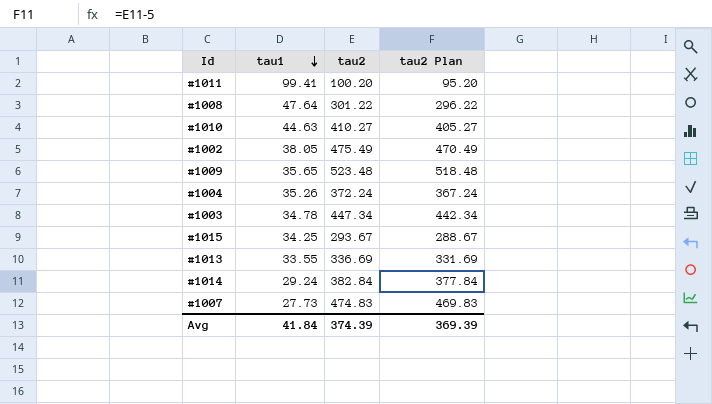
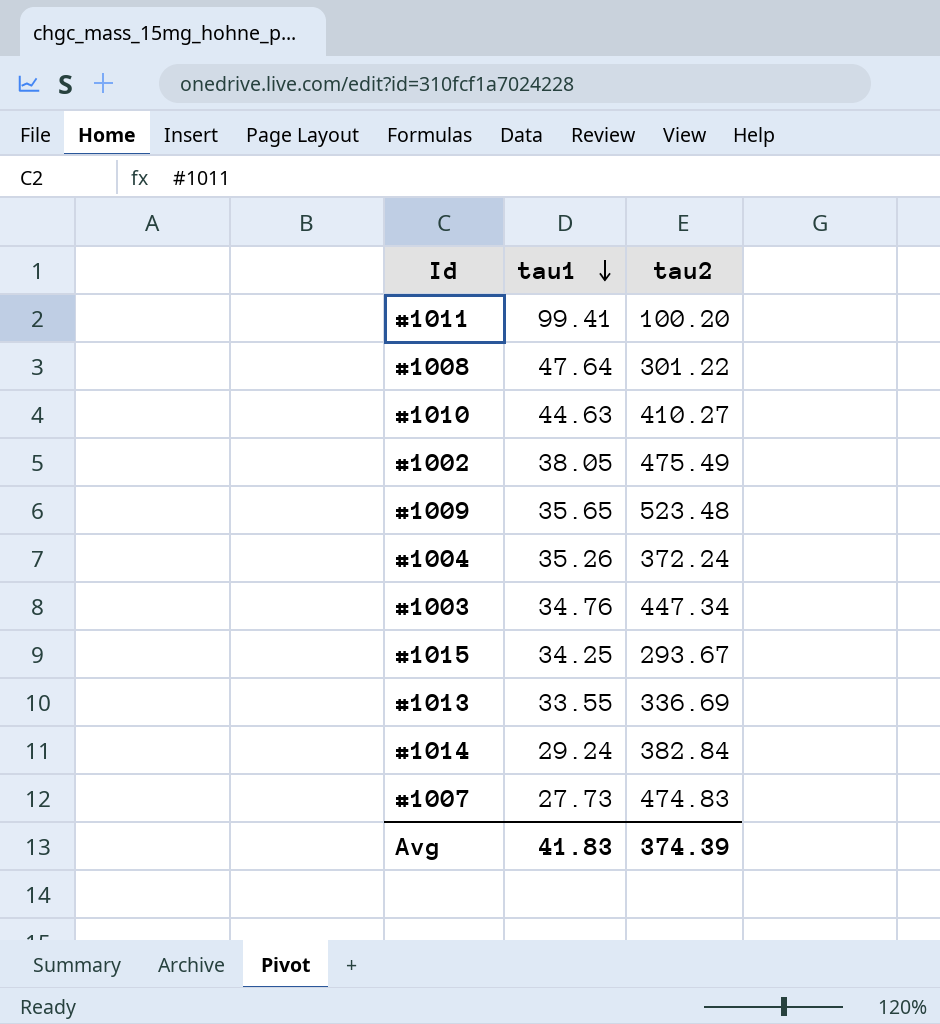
column tau2 Plan | formula: [tau2] - 5 -> none
#1003 | tau1: 34.78 -> 34.76
Avg | tau1: 41.84 -> 41.83

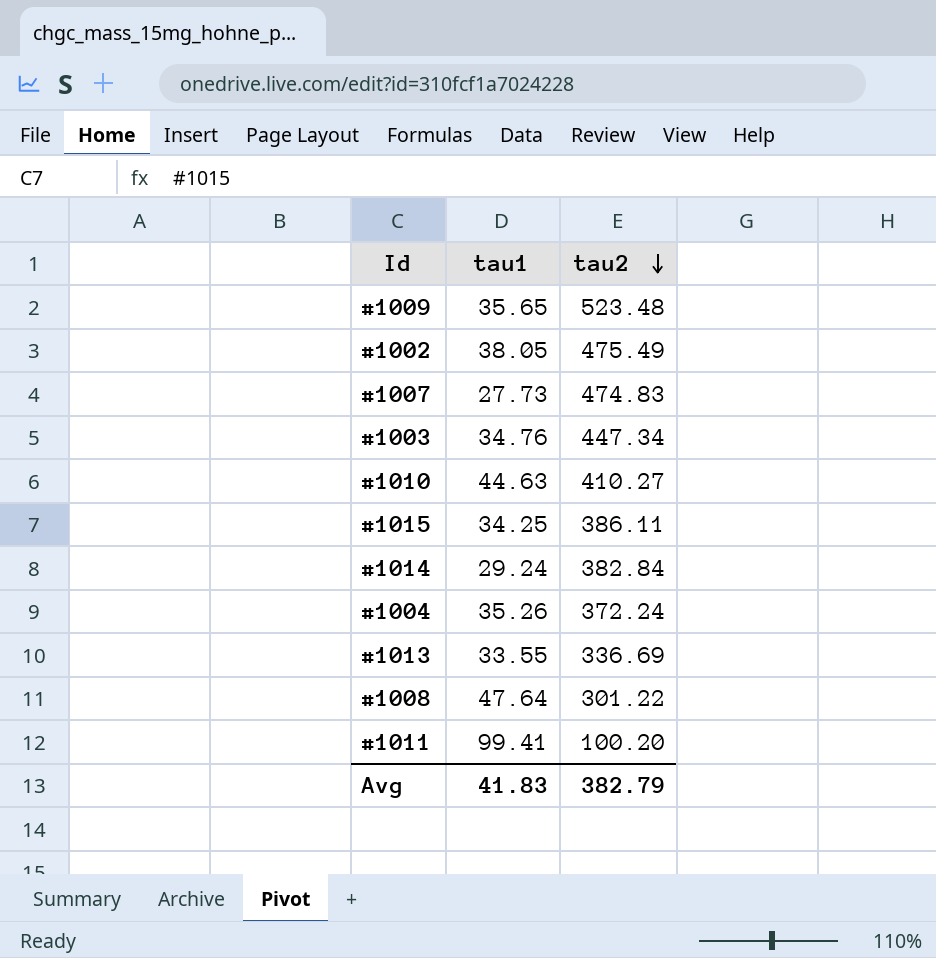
row order: tau1 descending -> tau2 descending
#1015 | tau2: 293.67 -> 386.11
Avg | tau2: 374.39 -> 382.79

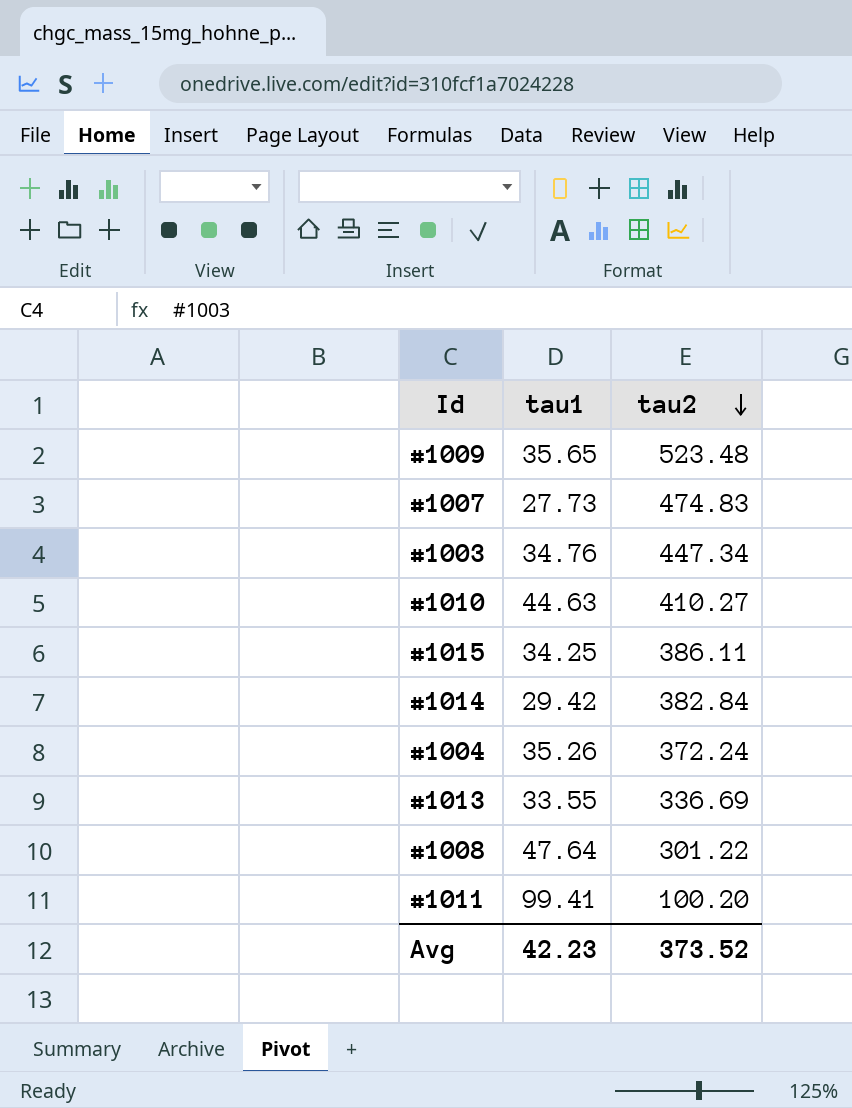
row #1002: 38.05 | 475.49 -> none
#1014 | tau1: 29.24 -> 29.42
Avg | tau1: 41.83 -> 42.23
Avg | tau2: 382.79 -> 373.52

